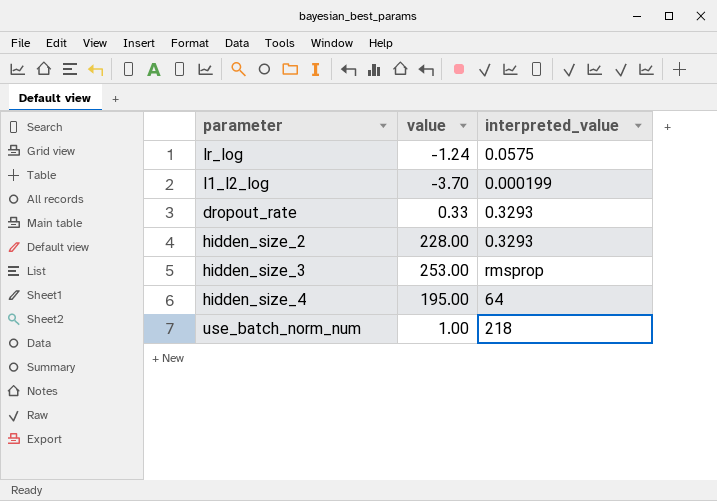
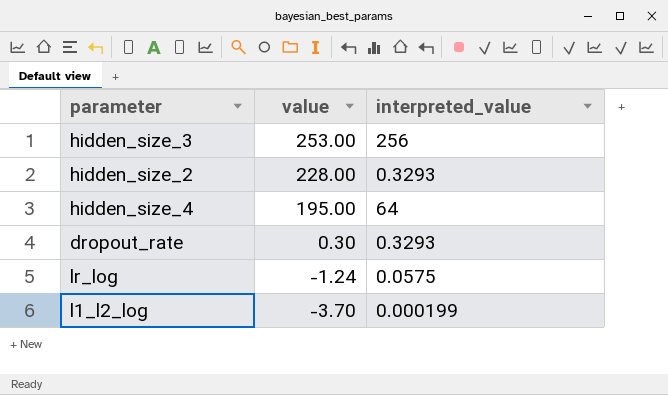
row order: none -> value descending
row use_batch_norm_num: 1.00 | 218 -> none
hidden_size_3 | interpreted_value: rmsprop -> 256
dropout_rate | value: 0.33 -> 0.30

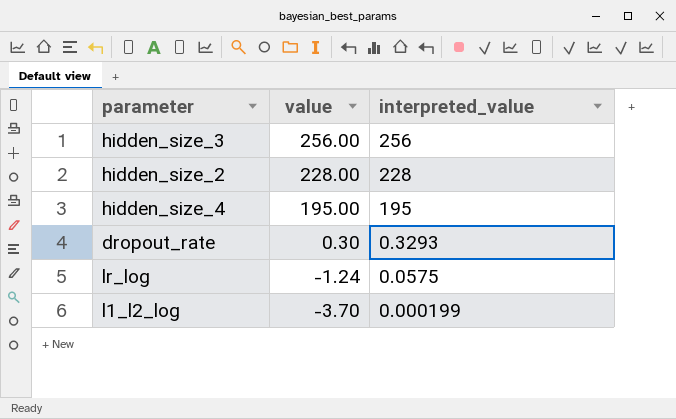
hidden_size_3 | value: 253.00 -> 256.00
hidden_size_2 | interpreted_value: 0.3293 -> 228
hidden_size_4 | interpreted_value: 64 -> 195

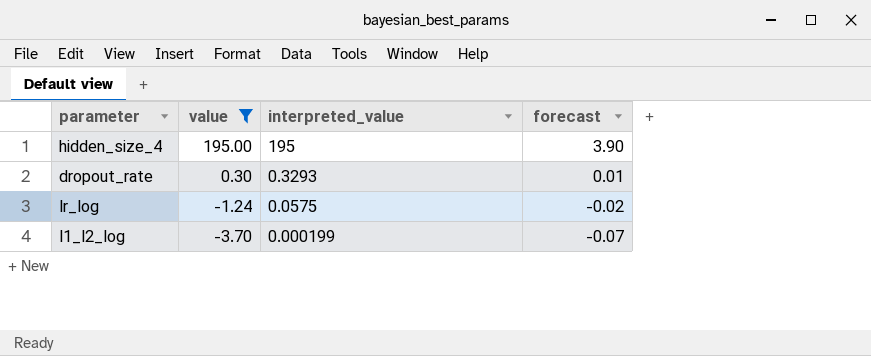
filter: none -> value <= 195.00
column forecast | formula: none -> [value] * 0.02

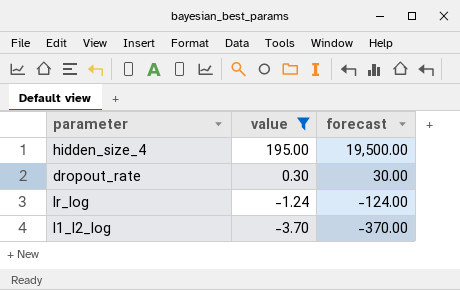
column interpreted_value | position: 3 -> none
column forecast | formula: [value] * 0.02 -> [value] * 100

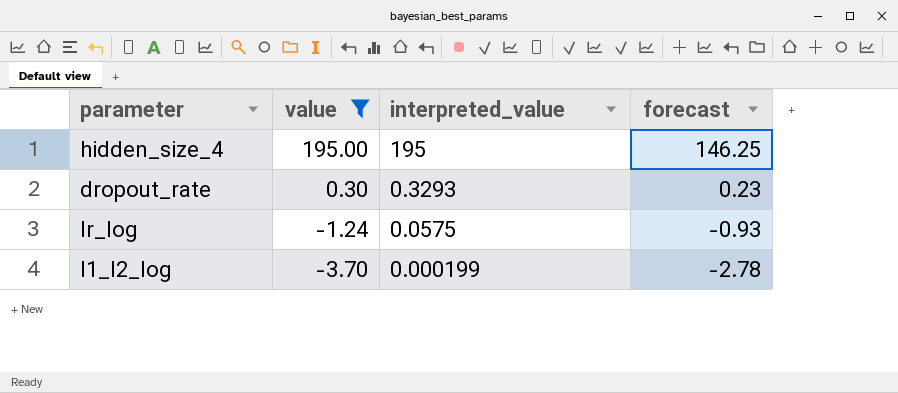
column interpreted_value | position: none -> 3
column forecast | formula: [value] * 100 -> [value] * 0.75

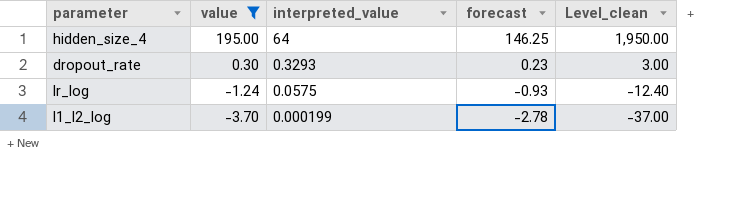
column Level_clean | formula: none -> [value] * 10
hidden_size_4 | interpreted_value: 195 -> 64

